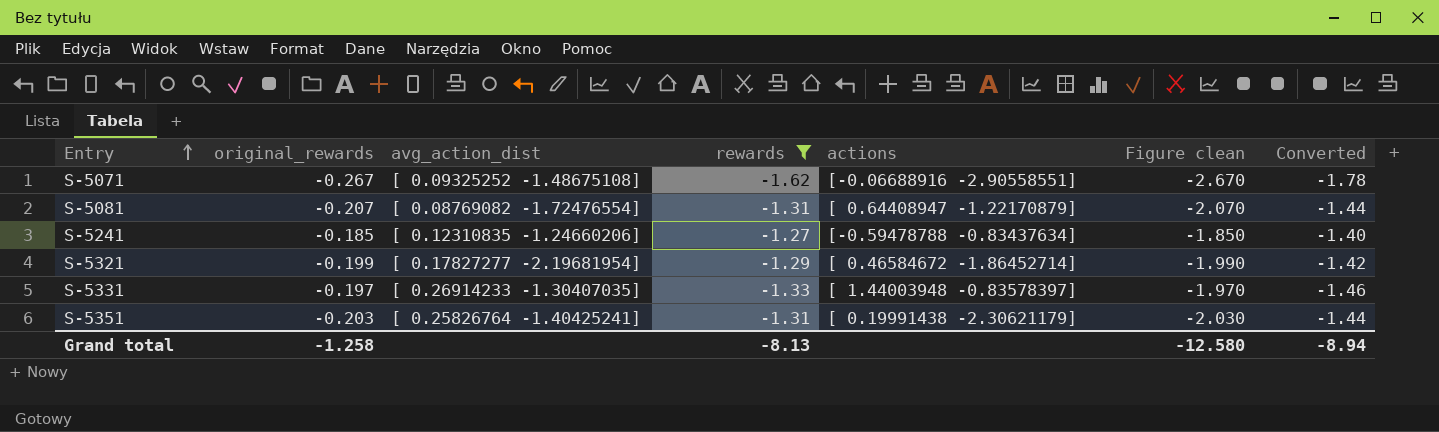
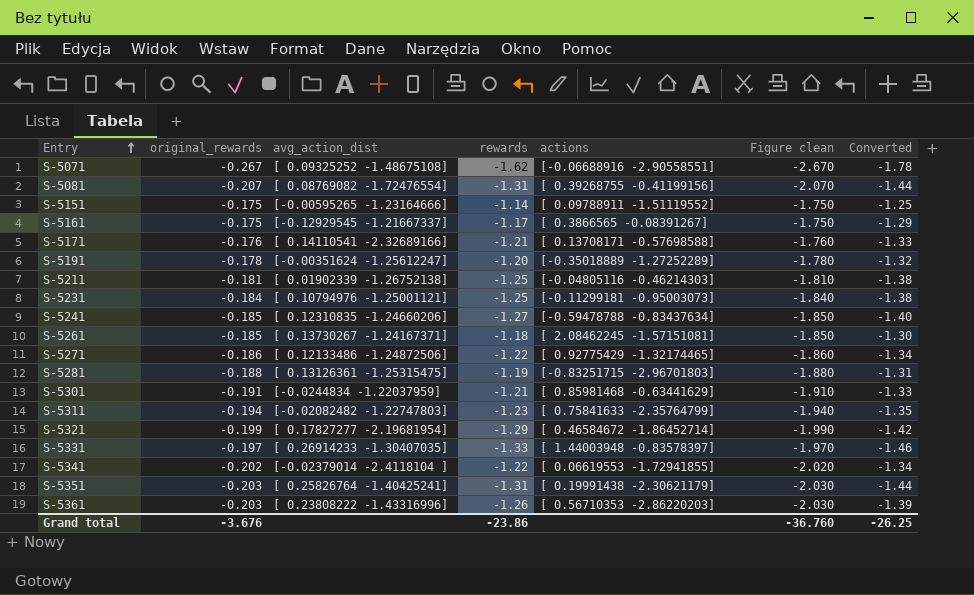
filter: rewards <= -1.27 -> none
S-5081 | actions: [ 0.64408947 -1.22170879] -> [ 0.39268755 -0.41199156]
Grand total | original_rewards: -1.258 -> -3.676
Grand total | rewards: -8.13 -> -23.86
Grand total | Figure clean: -12.580 -> -36.760
Grand total | Converted: -8.94 -> -26.25

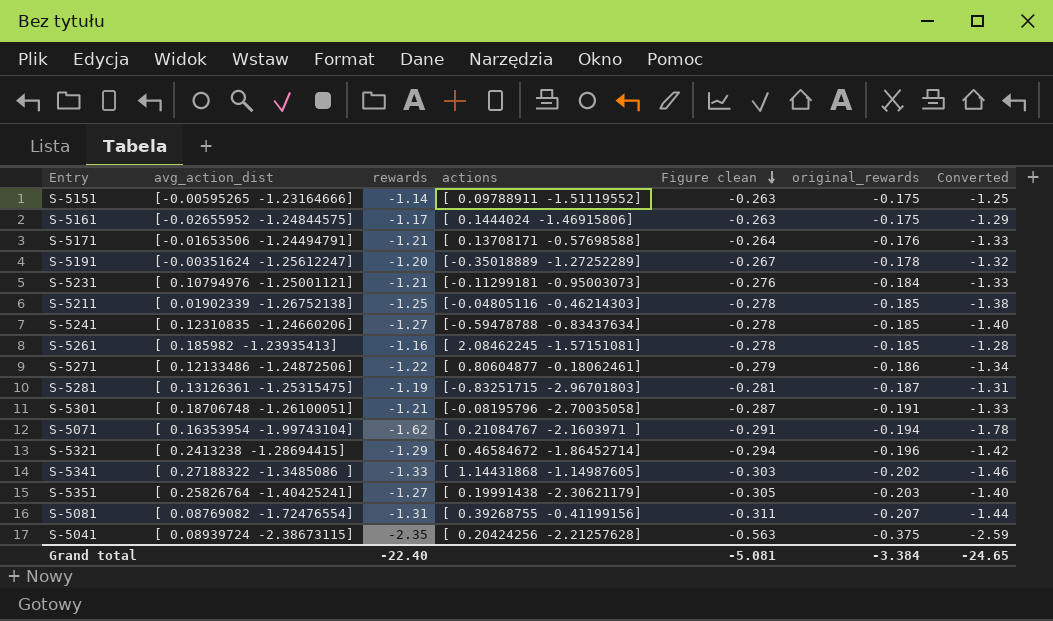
row order: Entry ascending -> Figure clean descending
column Figure clean | formula: [original_rewards] * 10 -> [original_rewards] * 1.5
column original_rewards | position: 2 -> 6
row S-5311: -0.194 | [-0.02082482 -1.22747803] | -1.23 | [ 0.75841633 -2.35764799] | -1.940 | -1.35 -> none
row S-5331: -0.197 | [ 0.26914233 -1.30407035] | -1.33 | [ 1.44003948 -0.83578397] | -1.970 | -1.46 -> none
row S-5361: -0.203 | [ 0.23808222 -1.43316996] | -1.26 | [ 0.56710353 -2.86220203] | -2.030 | -1.39 -> none
S-5161 | avg_action_dist: [-0.12929545 -1.21667337] -> [-0.02655952 -1.24844575]
S-5161 | actions: [ 0.3866565 -0.08391267] -> [ 0.1444024 -1.46915806]
S-5171 | avg_action_dist: [ 0.14110541 -2.32689166] -> [-0.01653506 -1.24494791]
S-5231 | rewards: -1.25 -> -1.21
S-5231 | Converted: -1.38 -> -1.33
S-5211 | original_rewards: -0.181 -> -0.185
S-5261 | avg_action_dist: [ 0.13730267 -1.24167371] -> [ 0.185982 -1.23935413]
S-5261 | rewards: -1.18 -> -1.16
S-5261 | Converted: -1.30 -> -1.28
S-5271 | actions: [ 0.92775429 -1.32174465] -> [ 0.80604877 -0.18062461]
S-5281 | original_rewards: -0.188 -> -0.187
S-5301 | avg_action_dist: [-0.0244834 -1.22037959] -> [ 0.18706748 -1.26100051]
S-5301 | actions: [ 0.85981468 -0.63441629] -> [-0.08195796 -2.70035058]
S-5071 | avg_action_dist: [ 0.09325252 -1.48675108] -> [ 0.16353954 -1.99743104]
S-5071 | actions: [-0.06688916 -2.90558551] -> [ 0.21084767 -2.1603971 ]
S-5071 | original_rewards: -0.267 -> -0.194
S-5321 | avg_action_dist: [ 0.17827277 -2.19681954] -> [ 0.2413238 -1.28694415]
S-5321 | original_rewards: -0.199 -> -0.196
S-5341 | avg_action_dist: [-0.02379014 -2.4118104 ] -> [ 0.27188322 -1.3485086 ]
S-5341 | rewards: -1.22 -> -1.33
S-5341 | actions: [ 0.06619553 -1.72941855] -> [ 1.14431868 -1.14987605]
S-5341 | Converted: -1.34 -> -1.46
S-5351 | rewards: -1.31 -> -1.27
S-5351 | Converted: -1.44 -> -1.40
row S-5041: none -> [ 0.08939724 -2.38673115] | -2.35 | [ 0.20424256 -2.21257628] | -0.563 | -0.375 | -2.59
Grand total | rewards: -23.86 -> -22.40
Grand total | Figure clean: -36.760 -> -5.081
Grand total | original_rewards: -3.676 -> -3.384
Grand total | Converted: -26.25 -> -24.65

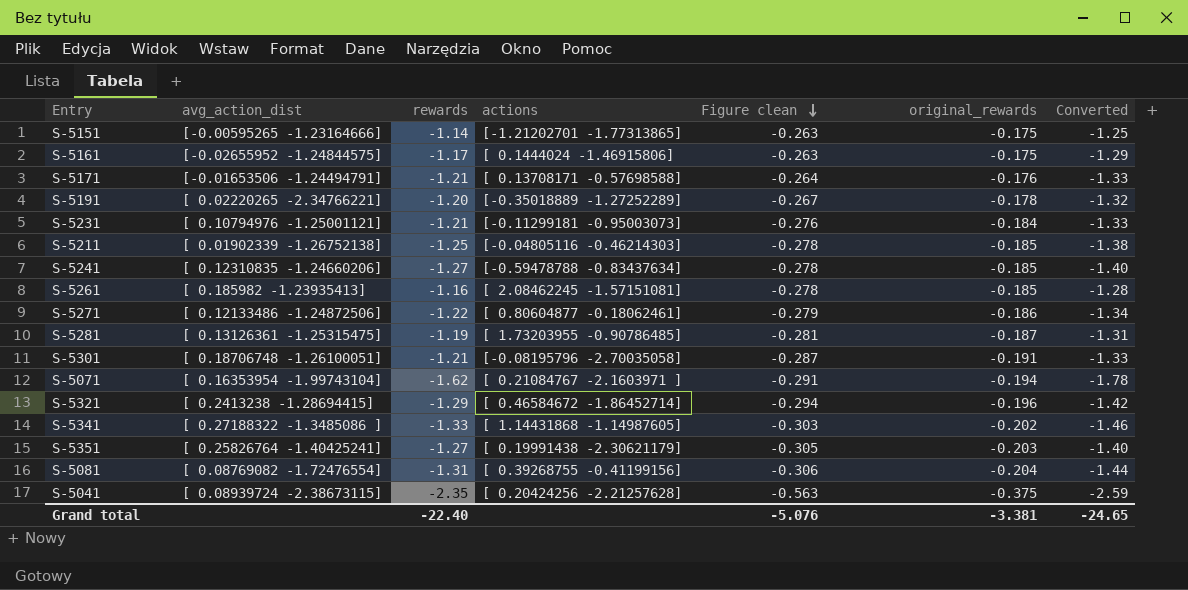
S-5151 | actions: [ 0.09788911 -1.51119552] -> [-1.21202701 -1.77313865]
S-5191 | avg_action_dist: [-0.00351624 -1.25612247] -> [ 0.02220265 -2.34766221]
S-5281 | actions: [-0.83251715 -2.96701803] -> [ 1.73203955 -0.90786485]
S-5081 | Figure clean: -0.311 -> -0.306
S-5081 | original_rewards: -0.207 -> -0.204
Grand total | Figure clean: -5.081 -> -5.076
Grand total | original_rewards: -3.384 -> -3.381

